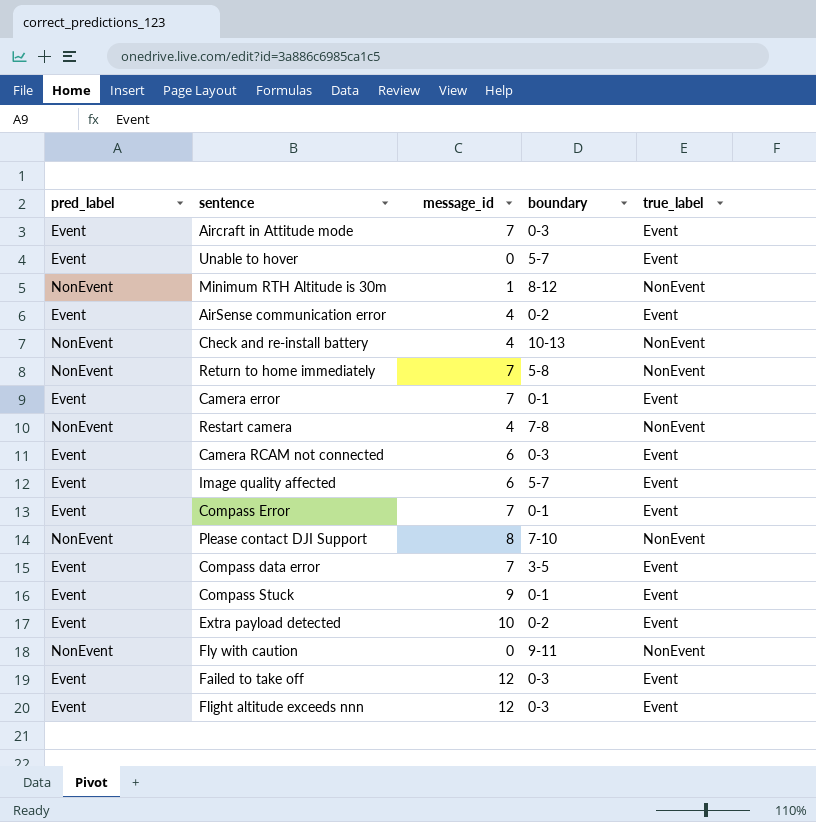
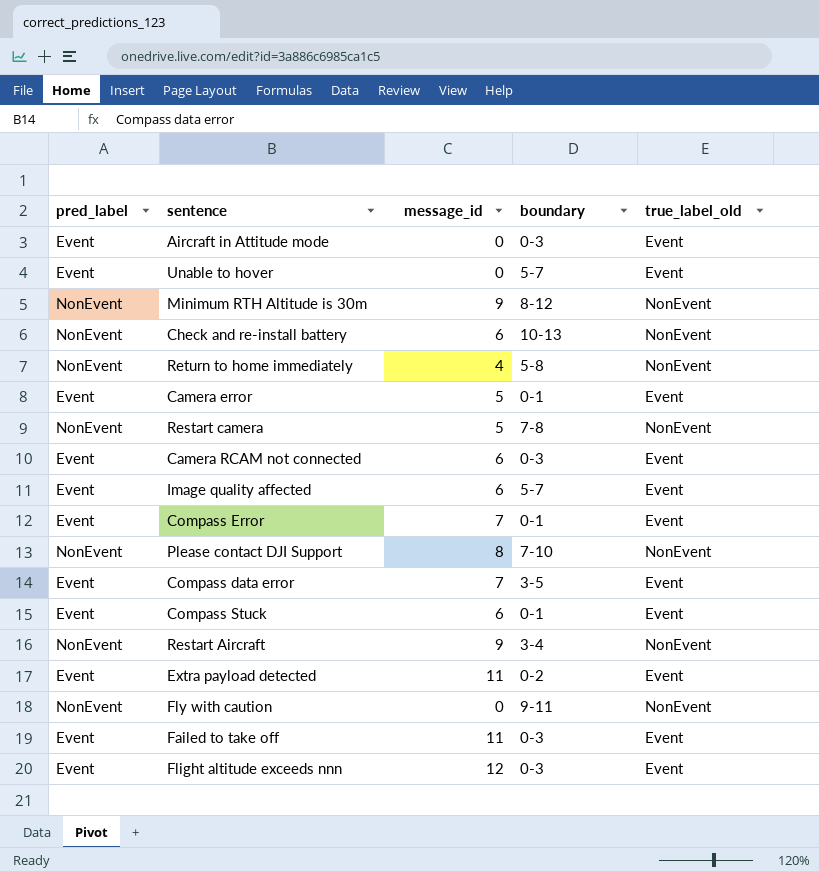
column name: true_label -> true_label_old
row AirSense communication error: Event | 4 | 0-2 | Event -> none
Aircraft in Attitude mode | message_id: 7 -> 0
Minimum RTH Altitude is 30m | message_id: 1 -> 9
Check and re-install battery | message_id: 4 -> 6
Return to home immediately | message_id: 7 -> 4
Camera error | message_id: 7 -> 5
Restart camera | message_id: 4 -> 5
Compass Stuck | message_id: 9 -> 6
row Restart Aircraft: none -> NonEvent | 9 | 3-4 | NonEvent
Extra payload detected | message_id: 10 -> 11
Failed to take off | message_id: 12 -> 11

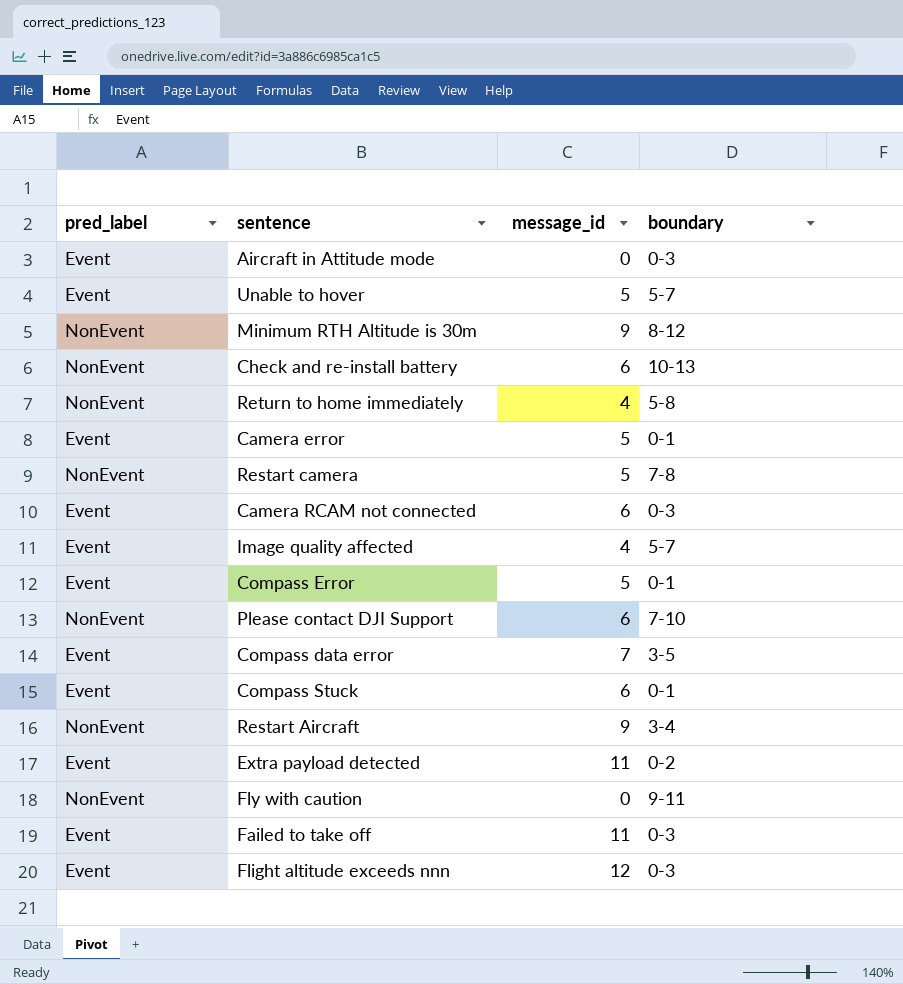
column true_label_old | position: 5 -> none
Unable to hover | message_id: 0 -> 5
Image quality affected | message_id: 6 -> 4
Compass Error | message_id: 7 -> 5
Please contact DJI Support | message_id: 8 -> 6

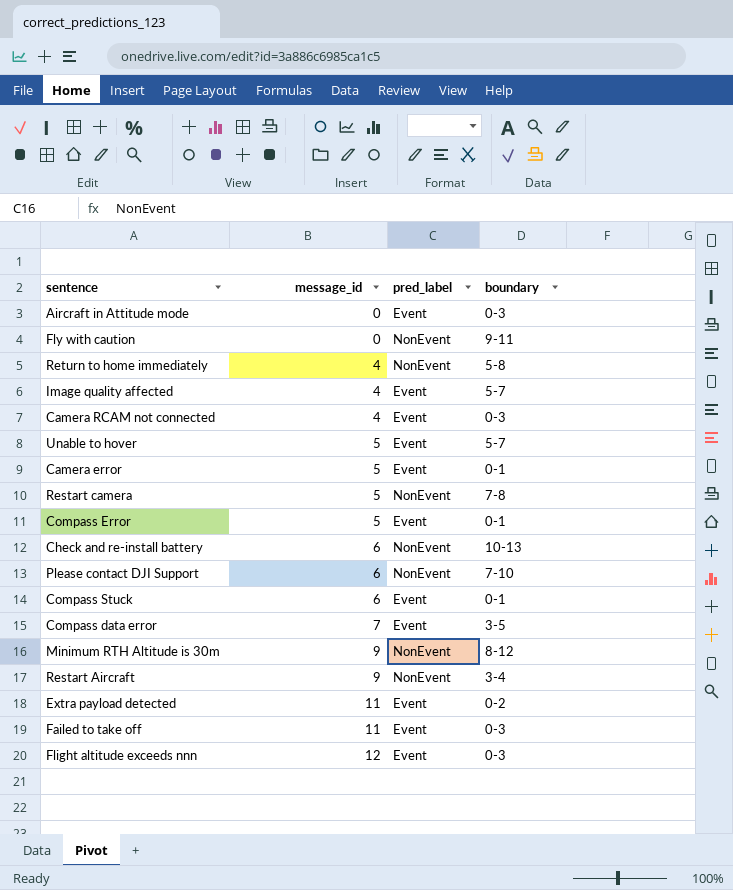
row order: none -> message_id ascending
column pred_label | position: 1 -> 3
Camera RCAM not connected | message_id: 6 -> 4

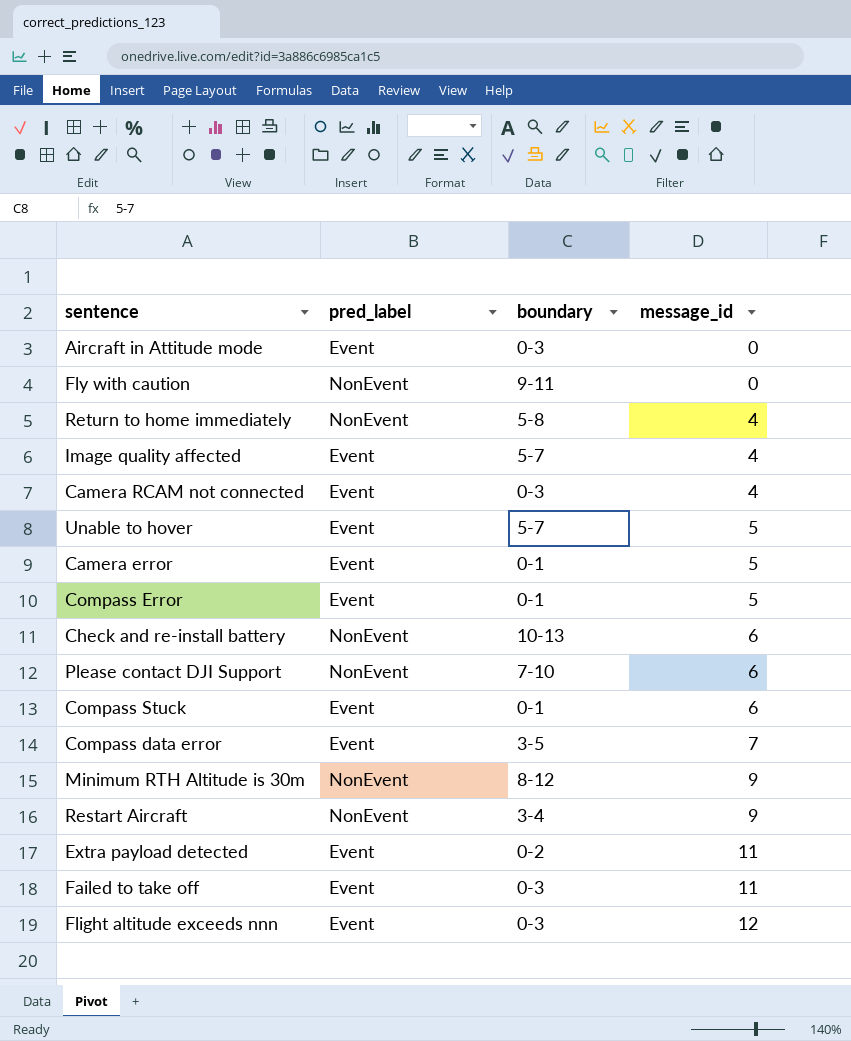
column message_id | position: 2 -> 4
row Restart camera: 5 | NonEvent | 7-8 -> none

